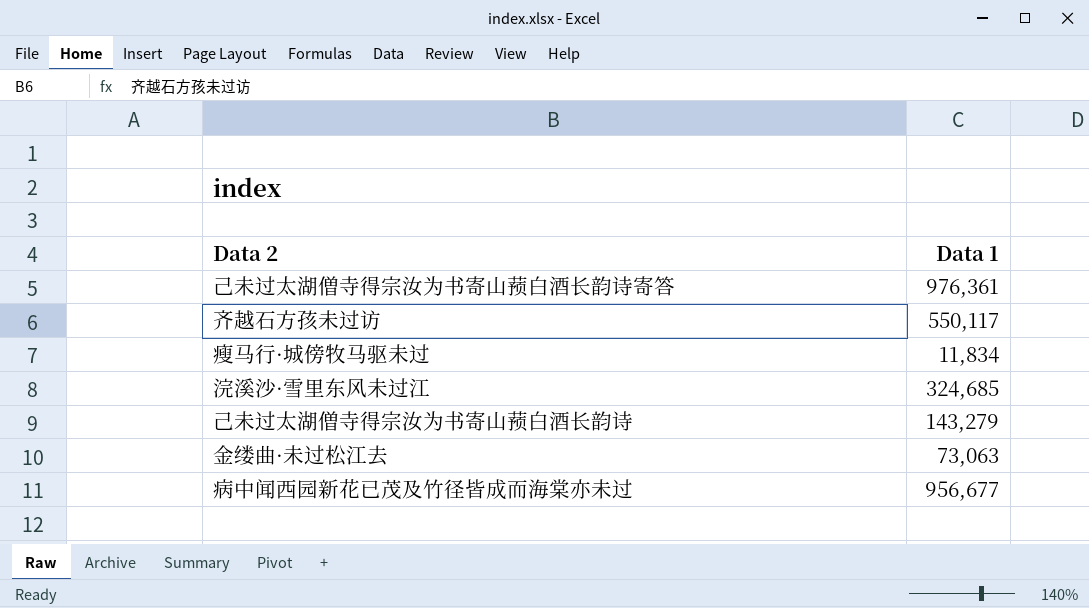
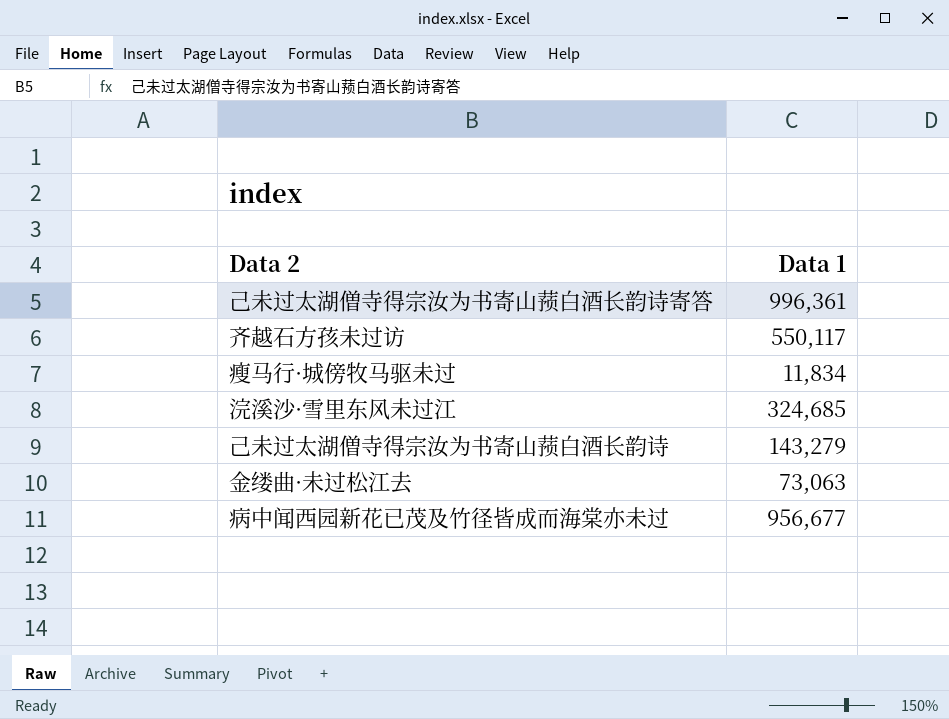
己未过太湖僧寺得宗汝为书寄山蓣白酒长韵诗寄答 | Data 1: 976,361 -> 996,361

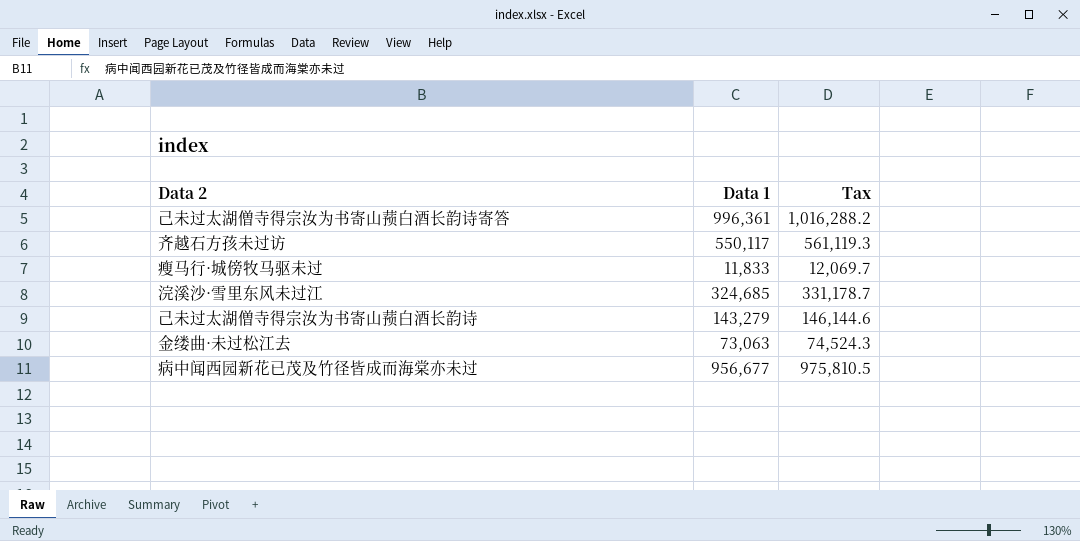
column Tax | formula: none -> [Data 1] * 1.02
瘦马行·城傍牧马驱未过 | Data 1: 11,834 -> 11,833

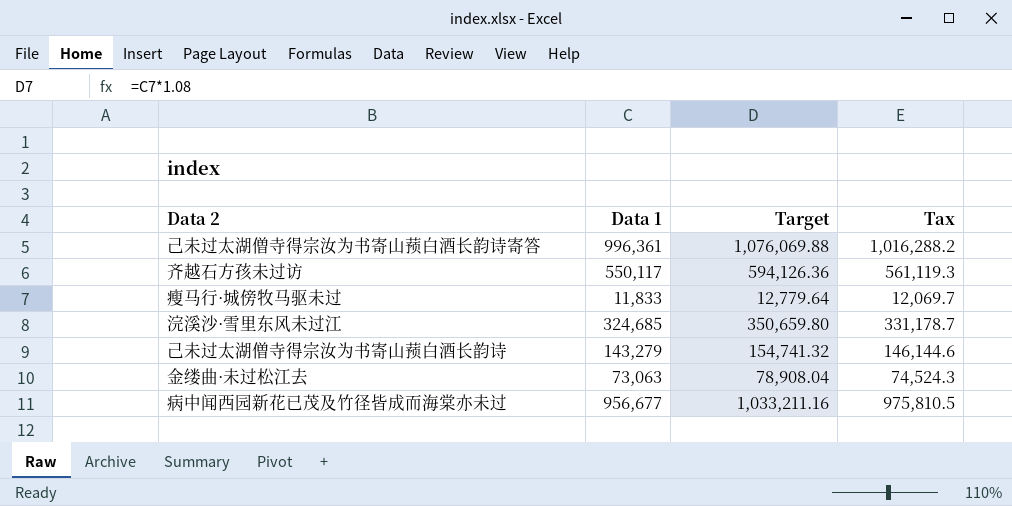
column Target | formula: none -> [Data 1] * 1.08

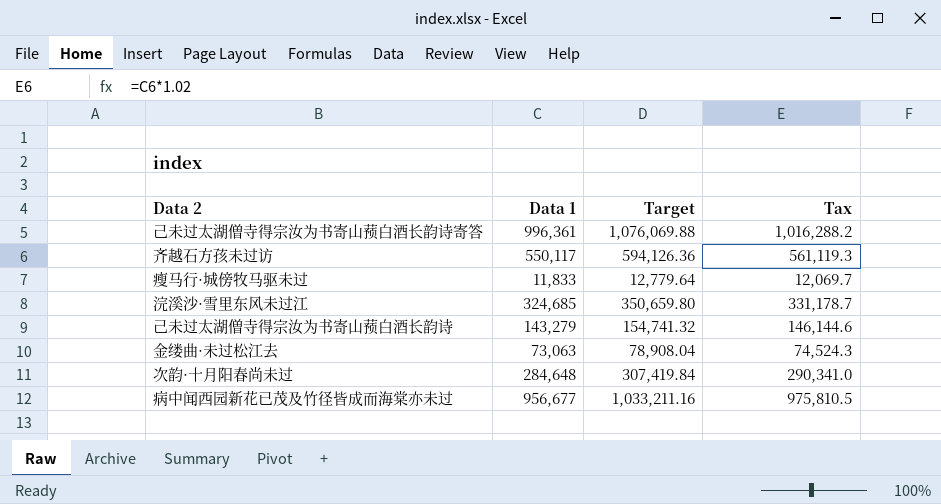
row 次韵·十月阳春尚未过: none -> 284,648 | 307,419.84 | 290,341.0

